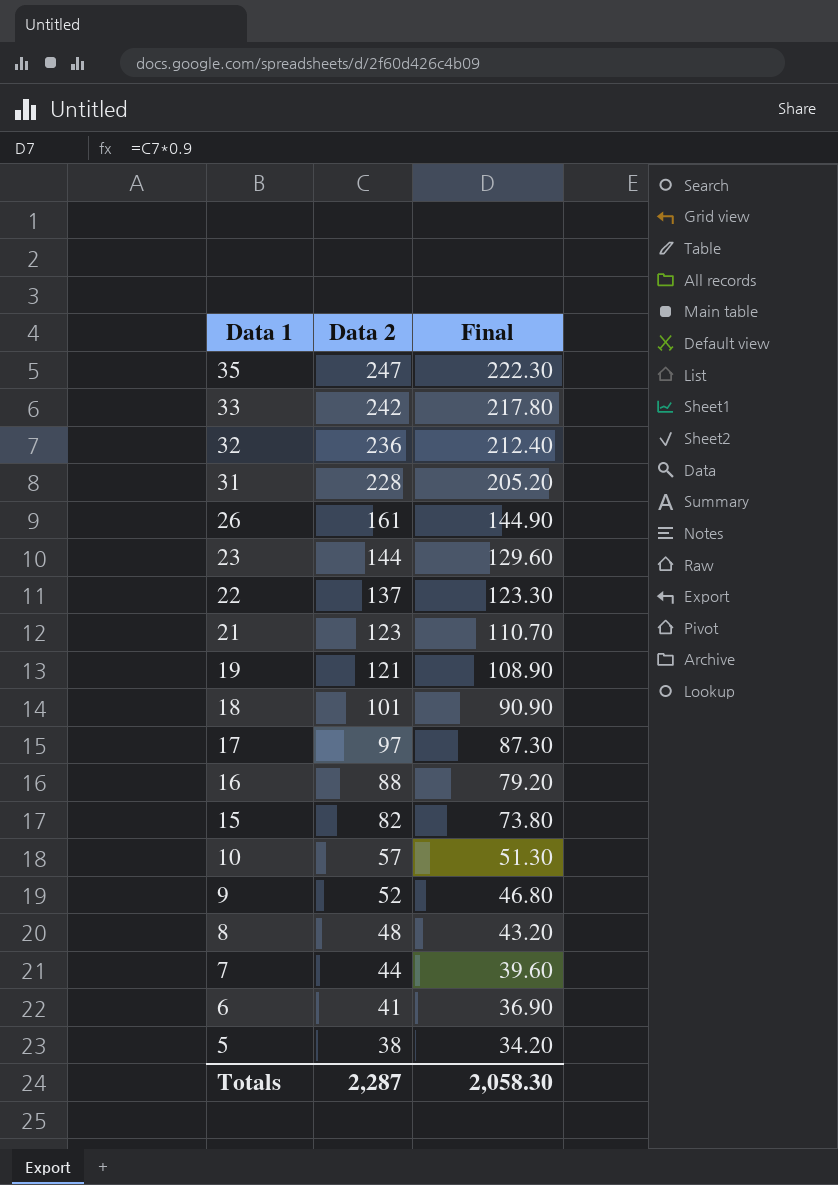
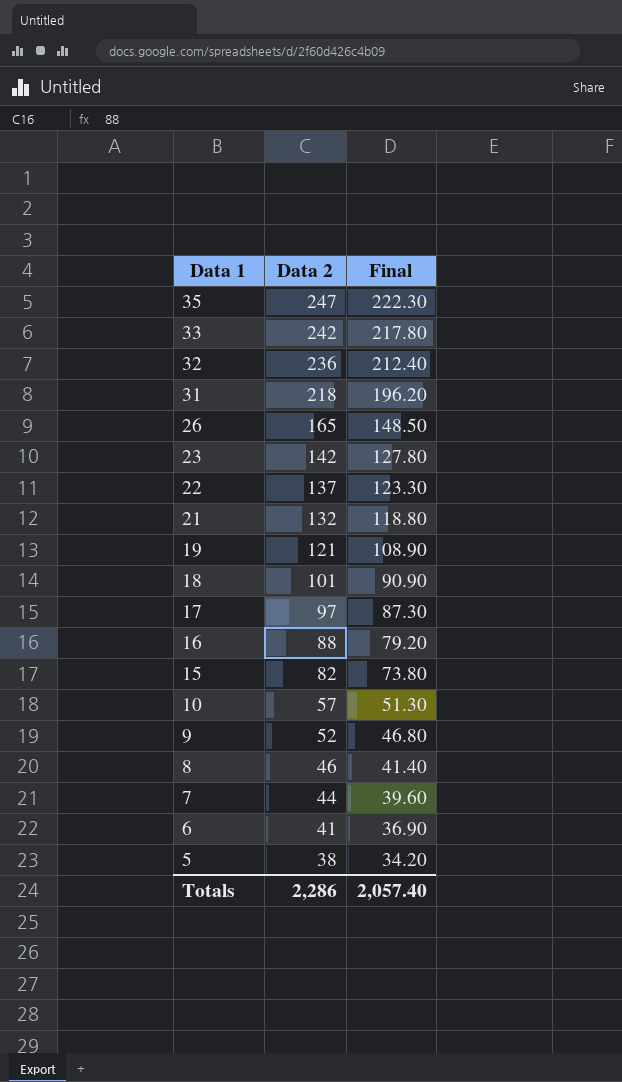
31 | Data 2: 228 -> 218
31 | Final: 205.20 -> 196.20
26 | Data 2: 161 -> 165
26 | Final: 144.90 -> 148.50
23 | Data 2: 144 -> 142
23 | Final: 129.60 -> 127.80
21 | Data 2: 123 -> 132
21 | Final: 110.70 -> 118.80
8 | Data 2: 48 -> 46
8 | Final: 43.20 -> 41.40
Totals | Data 2: 2,287 -> 2,286
Totals | Final: 2,058.30 -> 2,057.40

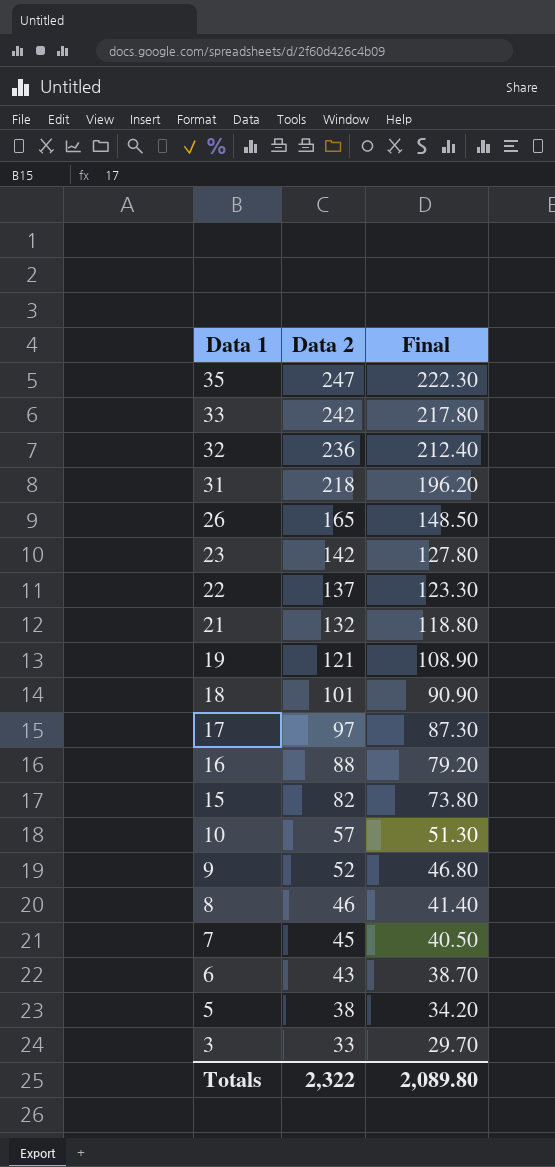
7 | Data 2: 44 -> 45
7 | Final: 39.60 -> 40.50
6 | Data 2: 41 -> 43
6 | Final: 36.90 -> 38.70
row 3: none -> 33 | 29.70
Totals | Data 2: 2,286 -> 2,322
Totals | Final: 2,057.40 -> 2,089.80

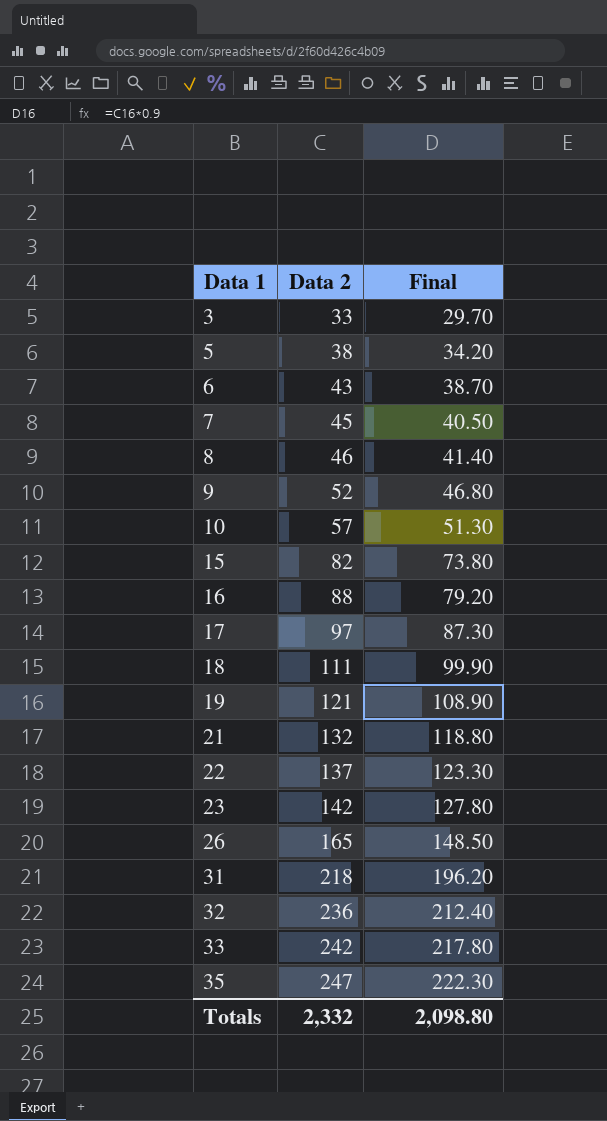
row order: Data 1 descending -> Data 1 ascending
18 | Data 2: 101 -> 111
18 | Final: 90.90 -> 99.90
Totals | Data 2: 2,322 -> 2,332
Totals | Final: 2,089.80 -> 2,098.80

